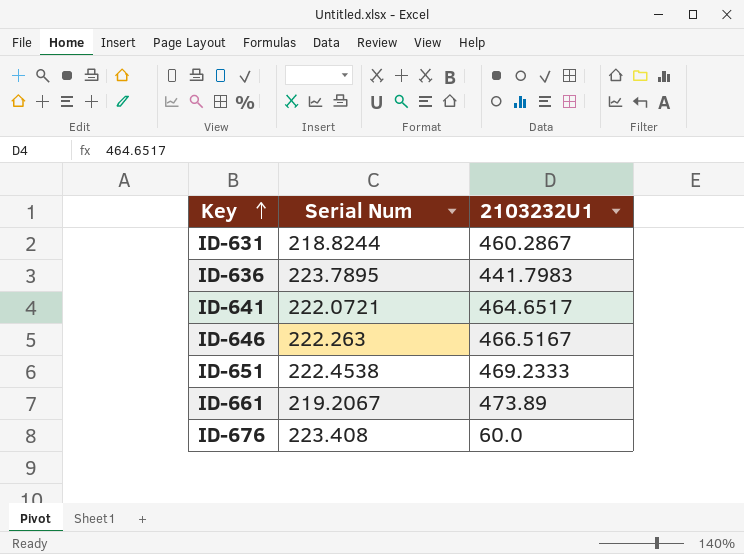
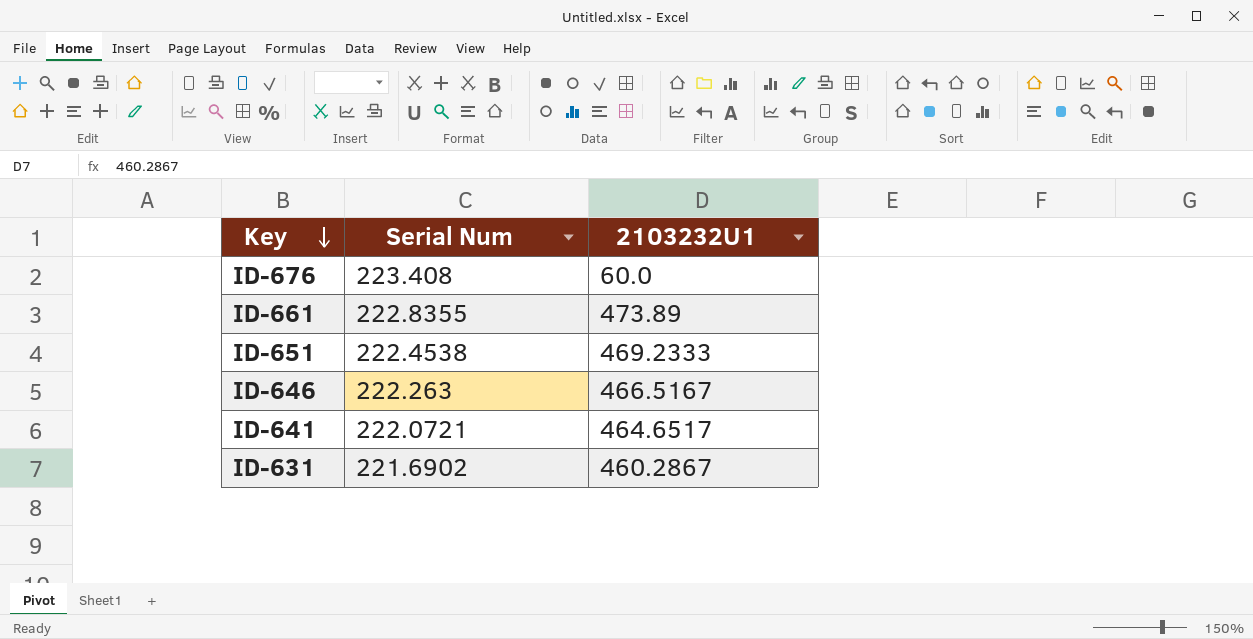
row order: Key ascending -> Key descending
row ID-636: 223.7895 | 441.7983 -> none
ID-661 | Serial Num: 219.2067 -> 222.8355
ID-631 | Serial Num: 218.8244 -> 221.6902

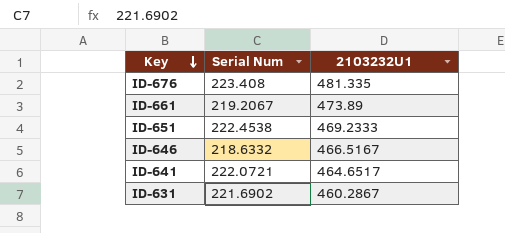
ID-676 | 2103232U1: 60.0 -> 481.335
ID-661 | Serial Num: 222.8355 -> 219.2067
ID-646 | Serial Num: 222.263 -> 218.6332

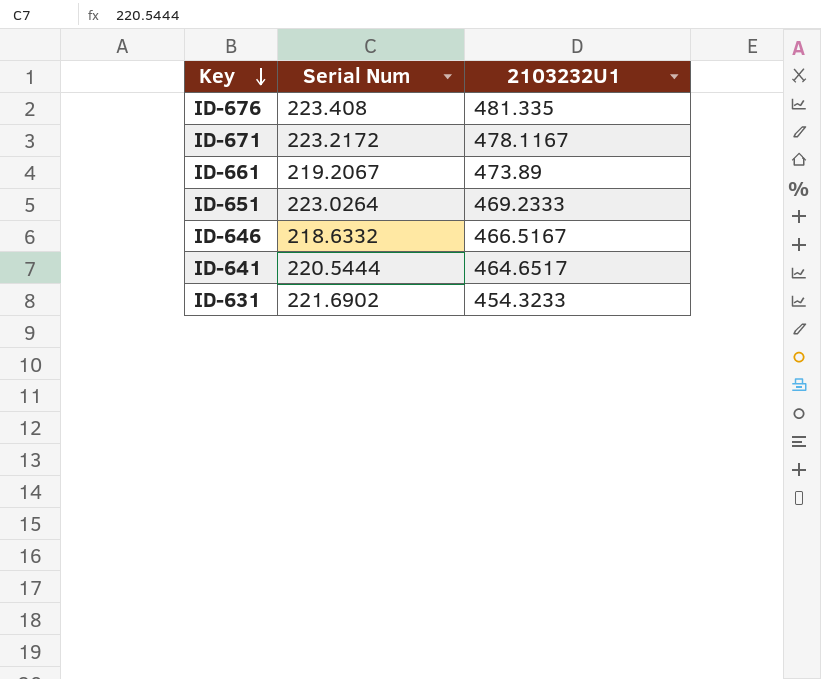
row ID-671: none -> 223.2172 | 478.1167
ID-651 | Serial Num: 222.4538 -> 223.0264
ID-641 | Serial Num: 222.0721 -> 220.5444
ID-631 | 2103232U1: 460.2867 -> 454.3233

